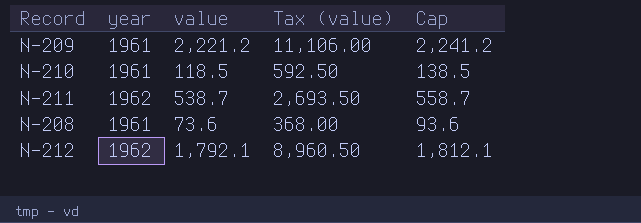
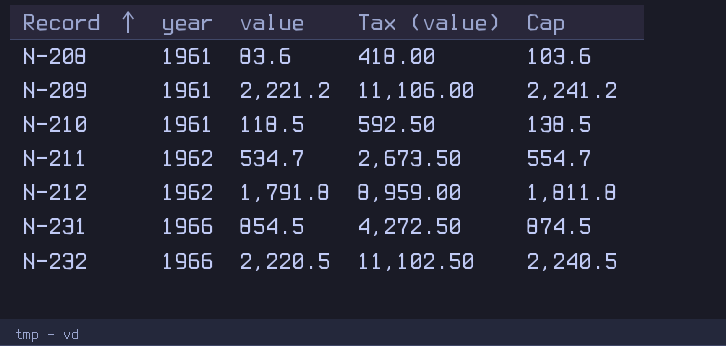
row order: none -> Record ascending
N-208 | value: 73.6 -> 83.6
N-208 | Tax (value): 368.00 -> 418.00
N-208 | Cap: 93.6 -> 103.6
N-211 | value: 538.7 -> 534.7
N-211 | Tax (value): 2,693.50 -> 2,673.50
N-211 | Cap: 558.7 -> 554.7
N-212 | value: 1,792.1 -> 1,791.8
N-212 | Tax (value): 8,960.50 -> 8,959.00
N-212 | Cap: 1,812.1 -> 1,811.8
row N-231: none -> 1966 | 854.5 | 4,272.50 | 874.5
row N-232: none -> 1966 | 2,220.5 | 11,102.50 | 2,240.5

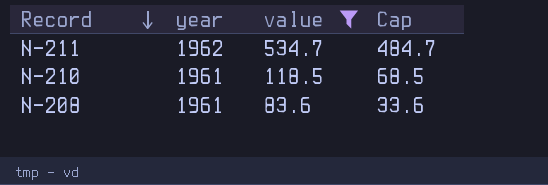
filter: none -> value <= 534.7
row order: Record ascending -> Record descending
column Tax (value) | formula: [value] * 5 -> none
column Cap | formula: [value] + 20 -> [value] - 50

